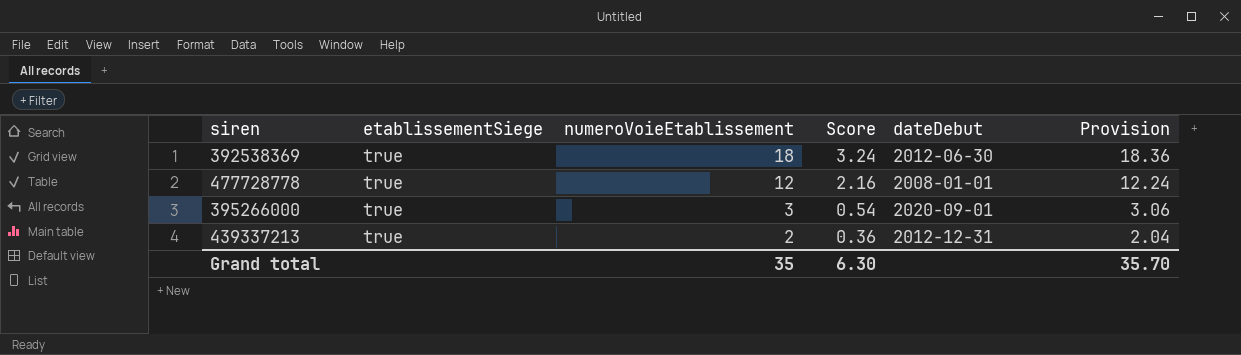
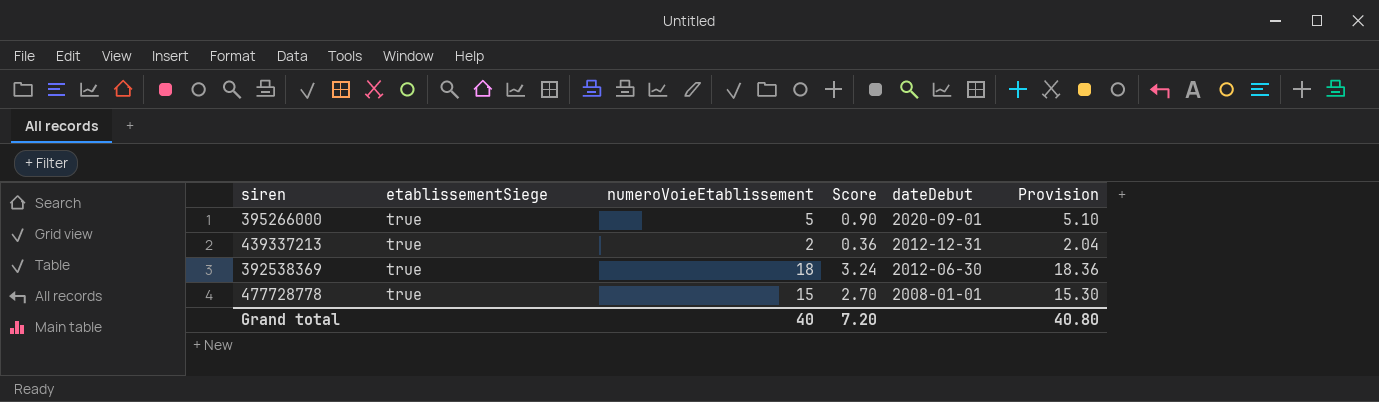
row order: numeroVoieEtablissement descending -> dateDebut descending
395266000 | numeroVoieEtablissement: 3 -> 5
395266000 | Score: 0.54 -> 0.90
395266000 | Provision: 3.06 -> 5.10
477728778 | numeroVoieEtablissement: 12 -> 15
477728778 | Score: 2.16 -> 2.70
477728778 | Provision: 12.24 -> 15.30
Grand total | numeroVoieEtablissement: 35 -> 40
Grand total | Score: 6.30 -> 7.20
Grand total | Provision: 35.70 -> 40.80

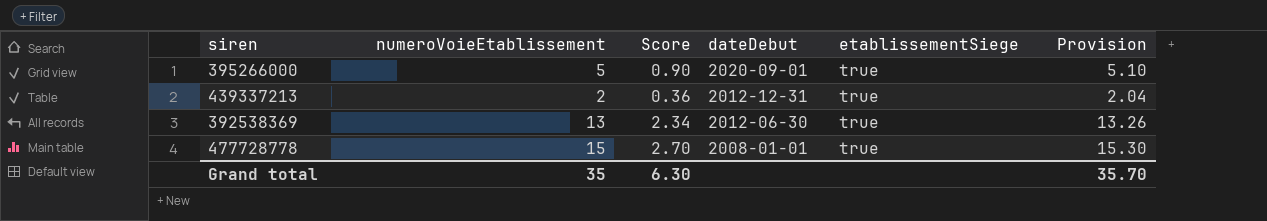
column etablissementSiege | position: 2 -> 5
392538369 | numeroVoieEtablissement: 18 -> 13
392538369 | Score: 3.24 -> 2.34
392538369 | Provision: 18.36 -> 13.26
Grand total | numeroVoieEtablissement: 40 -> 35
Grand total | Score: 7.20 -> 6.30
Grand total | Provision: 40.80 -> 35.70

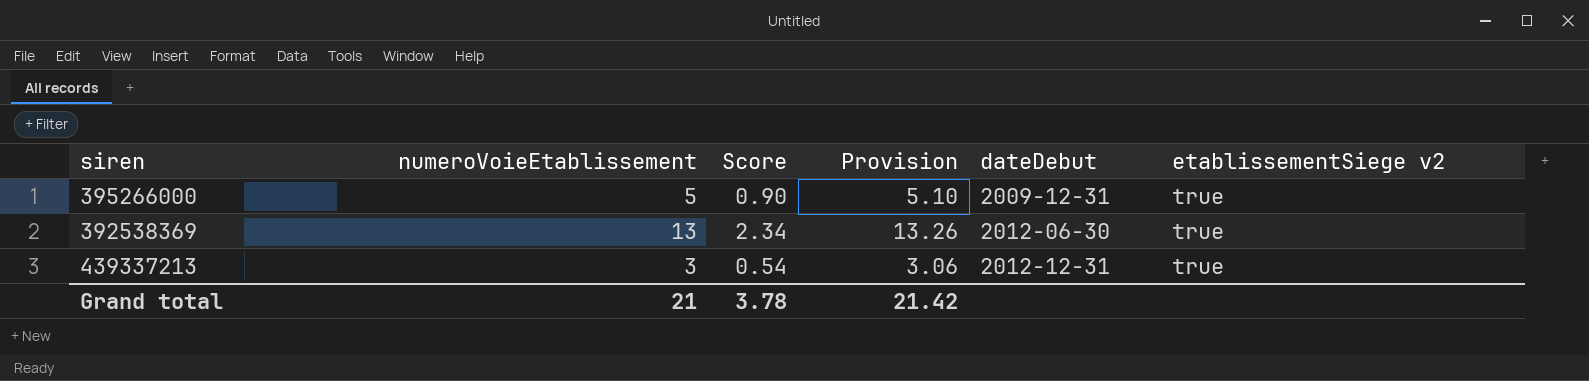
row order: dateDebut descending -> dateDebut ascending
column Provision | position: 6 -> 4
column name: etablissementSiege -> etablissementSiege v2
row 477728778: 15 | 2.70 | 2008-01-01 | true | 15.30 -> none
395266000 | dateDebut: 2020-09-01 -> 2009-12-31
439337213 | numeroVoieEtablissement: 2 -> 3
439337213 | Score: 0.36 -> 0.54
439337213 | Provision: 2.04 -> 3.06
Grand total | numeroVoieEtablissement: 35 -> 21
Grand total | Score: 6.30 -> 3.78
Grand total | Provision: 35.70 -> 21.42

